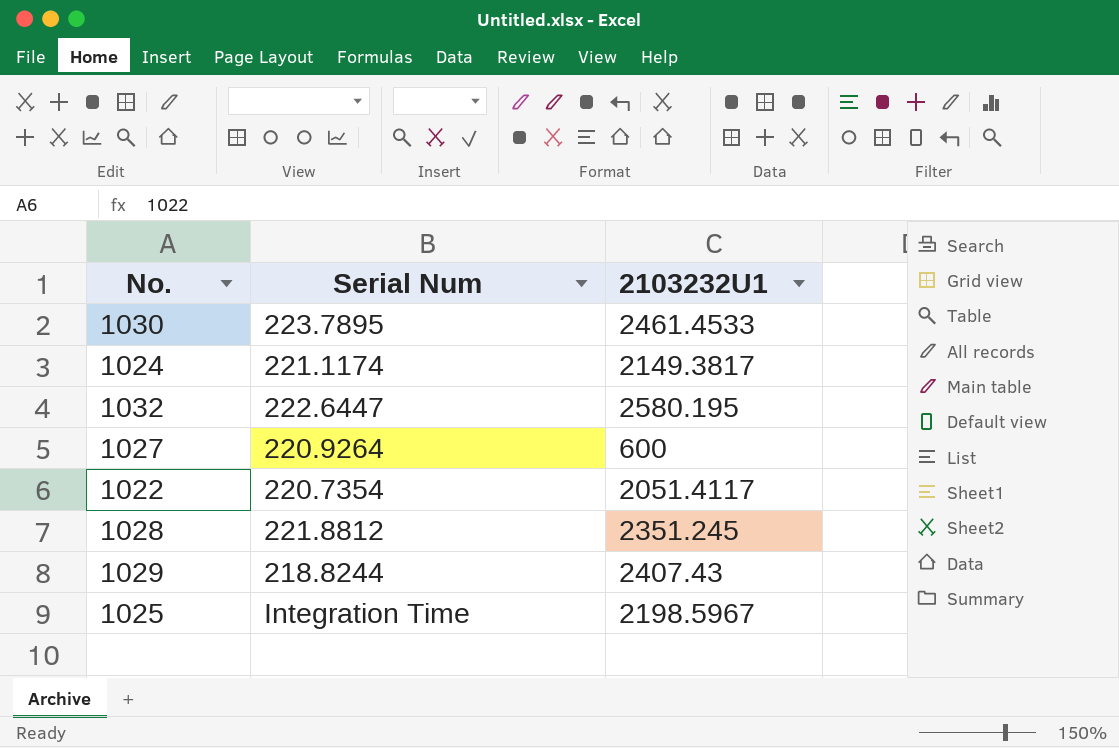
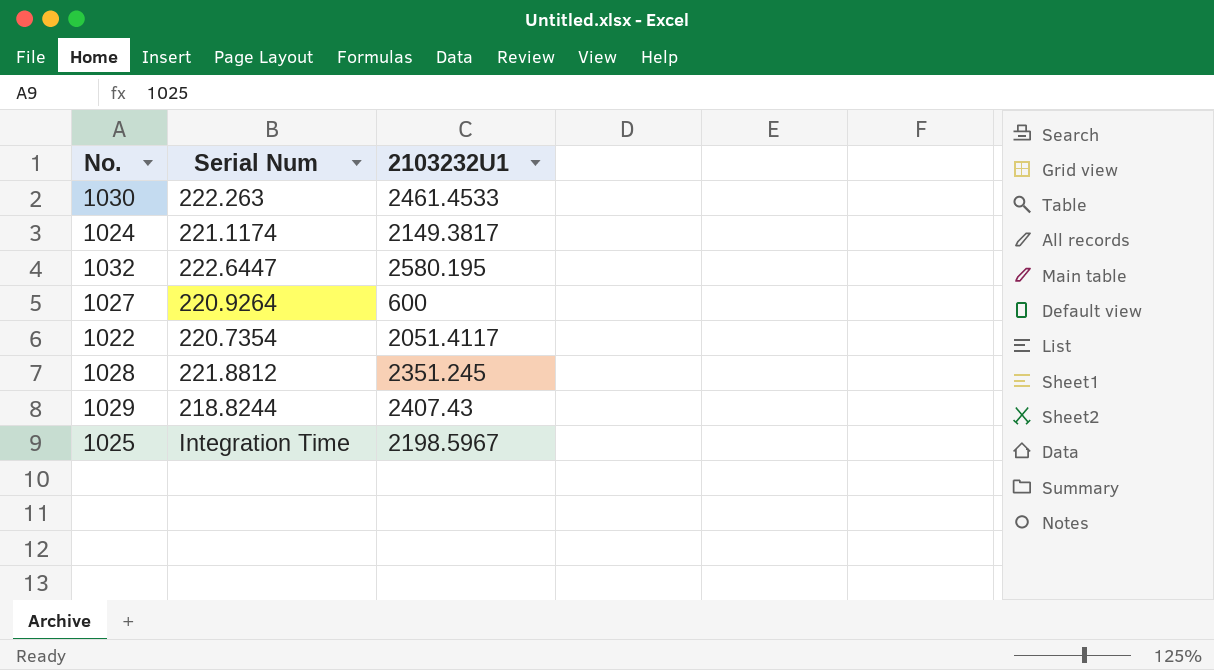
1030 | Serial Num: 223.7895 -> 222.263

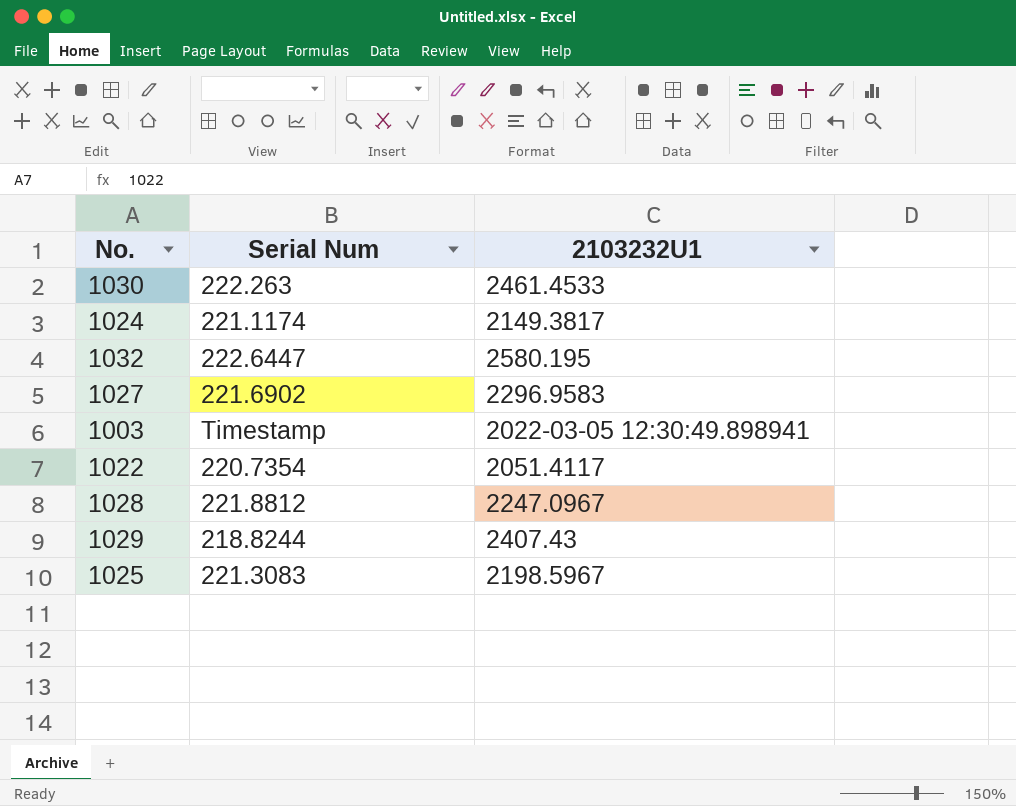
1027 | Serial Num: 220.9264 -> 221.6902
1027 | 2103232U1: 600 -> 2296.9583
row 1003: none -> Timestamp | 2022-03-05 12:30:49.898941
1028 | 2103232U1: 2351.245 -> 2247.0967
1025 | Serial Num: Integration Time -> 221.3083

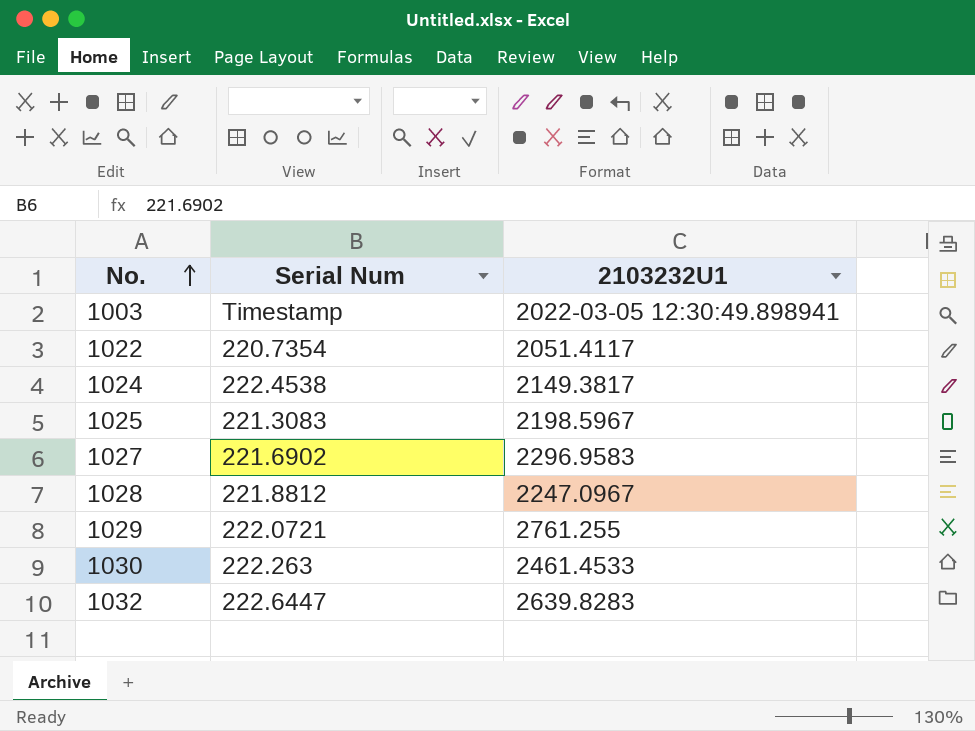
row order: none -> No. ascending
1024 | Serial Num: 221.1174 -> 222.4538
1029 | Serial Num: 218.8244 -> 222.0721
1029 | 2103232U1: 2407.43 -> 2761.255
1032 | 2103232U1: 2580.195 -> 2639.8283

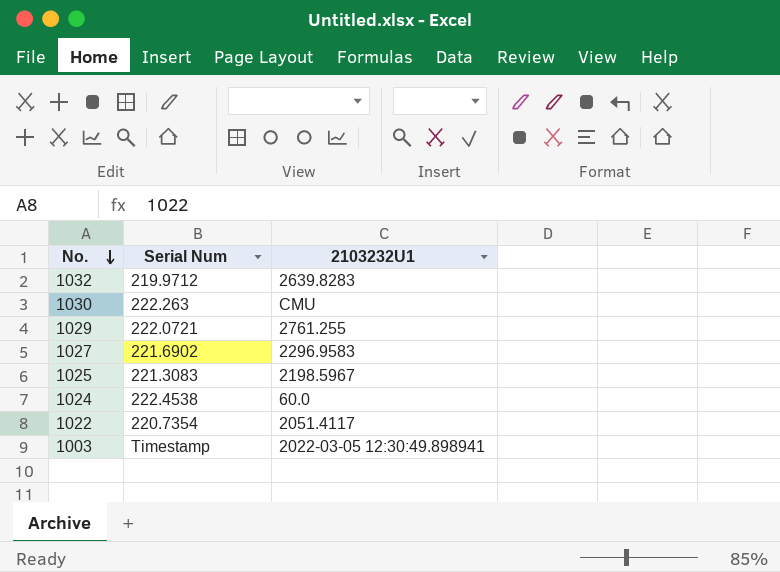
row order: No. ascending -> No. descending
row 1028: 221.8812 | 2247.0967 -> none
1032 | Serial Num: 222.6447 -> 219.9712
1030 | 2103232U1: 2461.4533 -> CMU
1024 | 2103232U1: 2149.3817 -> 60.0

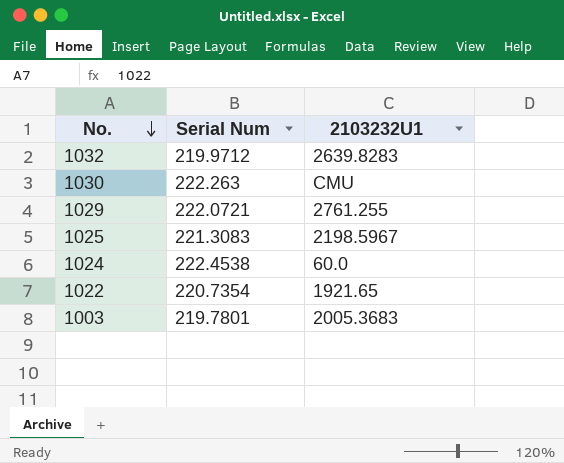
row 1027: 221.6902 | 2296.9583 -> none
1022 | 2103232U1: 2051.4117 -> 1921.65
1003 | Serial Num: Timestamp -> 219.7801
1003 | 2103232U1: 2022-03-05 12:30:49.898941 -> 2005.3683

